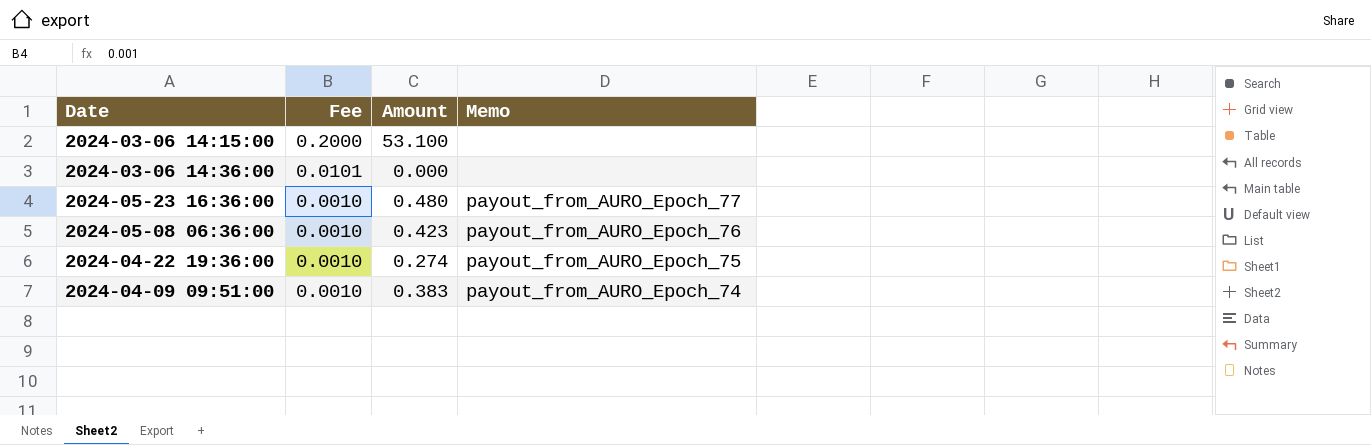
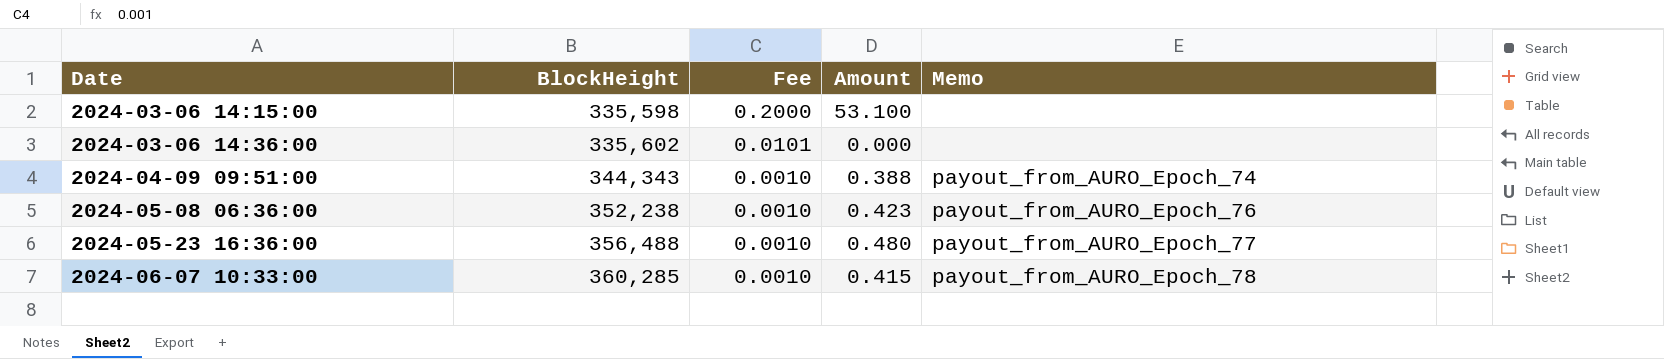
row order: Fee descending -> Date ascending
column BlockHeight | position: none -> 2
row 2024-04-22 19:36:00: 0.0010 | 0.274 | payout_from_AURO_Epoch_75 -> none
2024-04-09 09:51:00 | Amount: 0.383 -> 0.388
row 2024-06-07 10:33:00: none -> 360,285 | 0.0010 | 0.415 | payout_from_AURO_Epoch_78

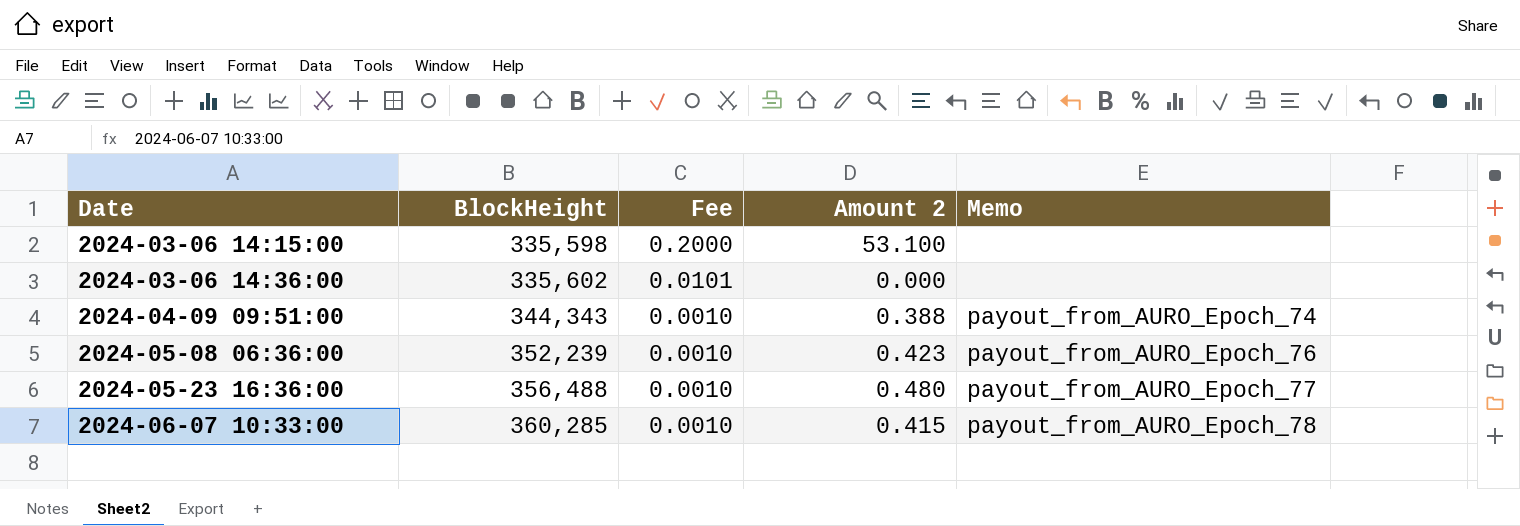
column name: Amount -> Amount 2
2024-05-08 06:36:00 | BlockHeight: 352,238 -> 352,239

